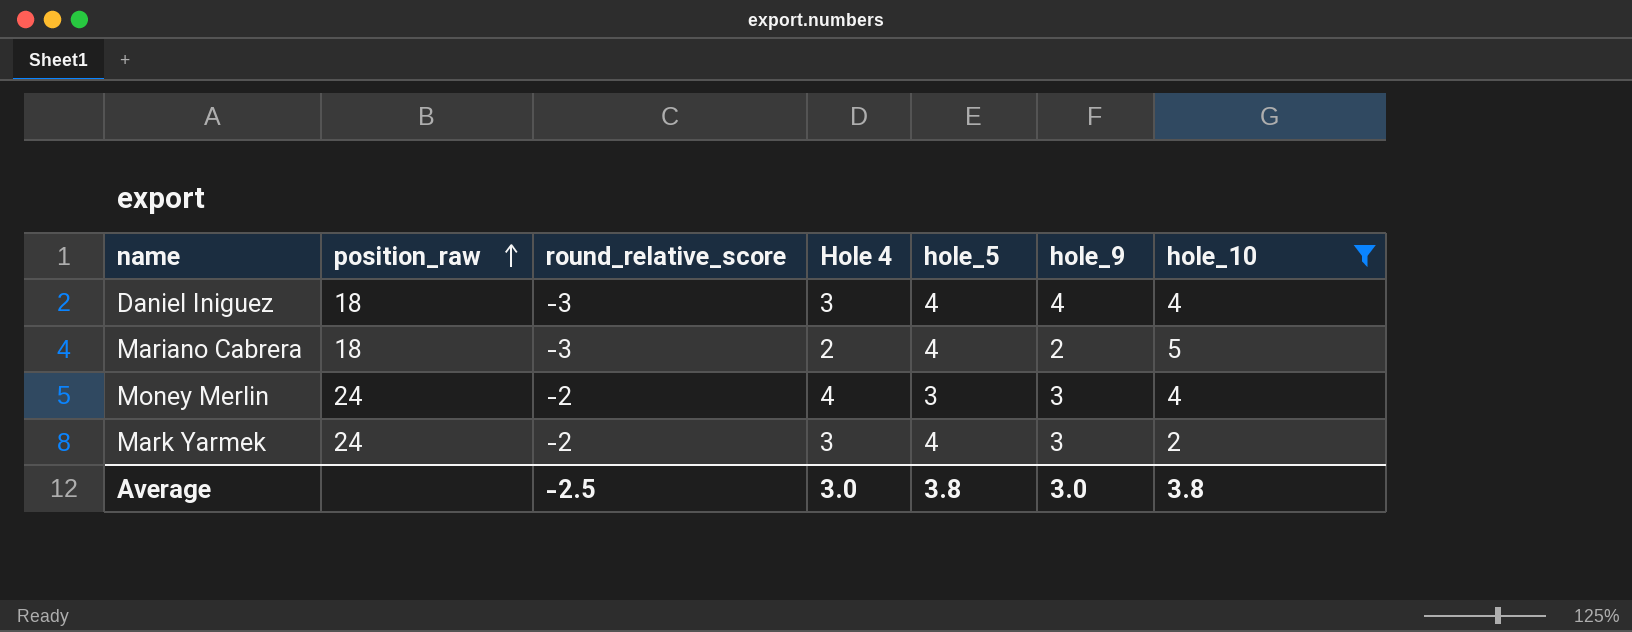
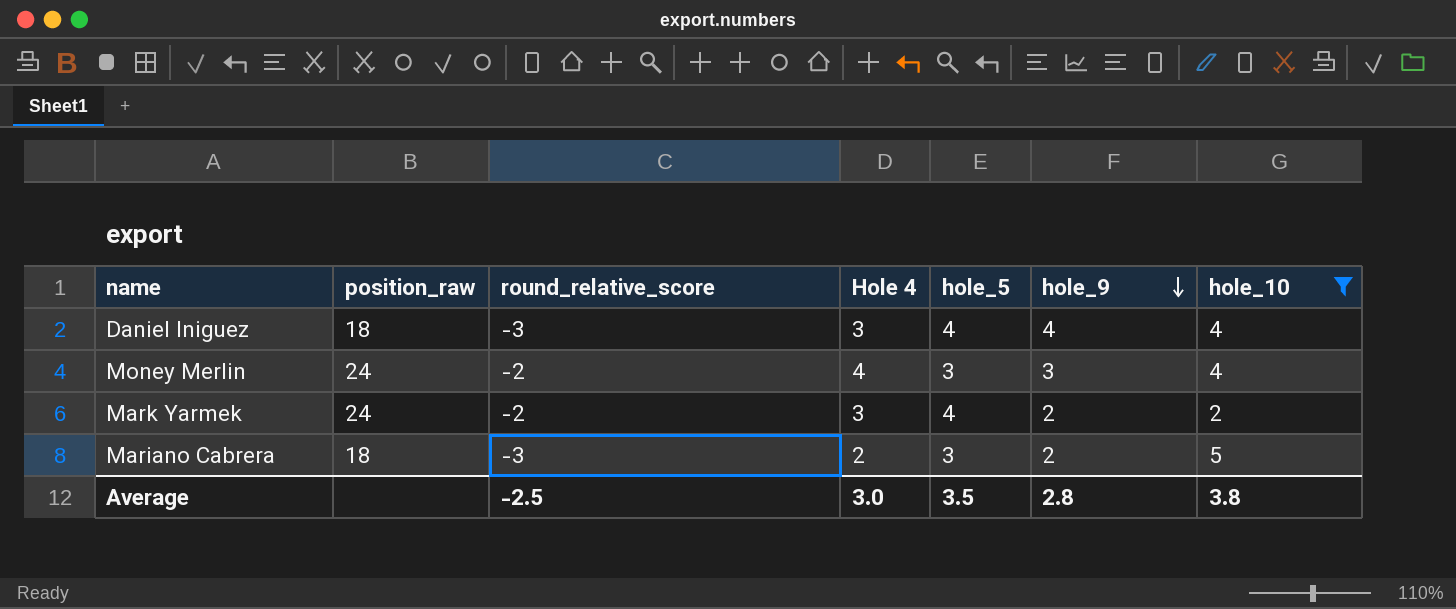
row order: position_raw ascending -> hole_9 descending
Mark Yarmek | hole_9: 3 -> 2
Mariano Cabrera | hole_5: 4 -> 3
Average | hole_5: 3.8 -> 3.5
Average | hole_9: 3.0 -> 2.8

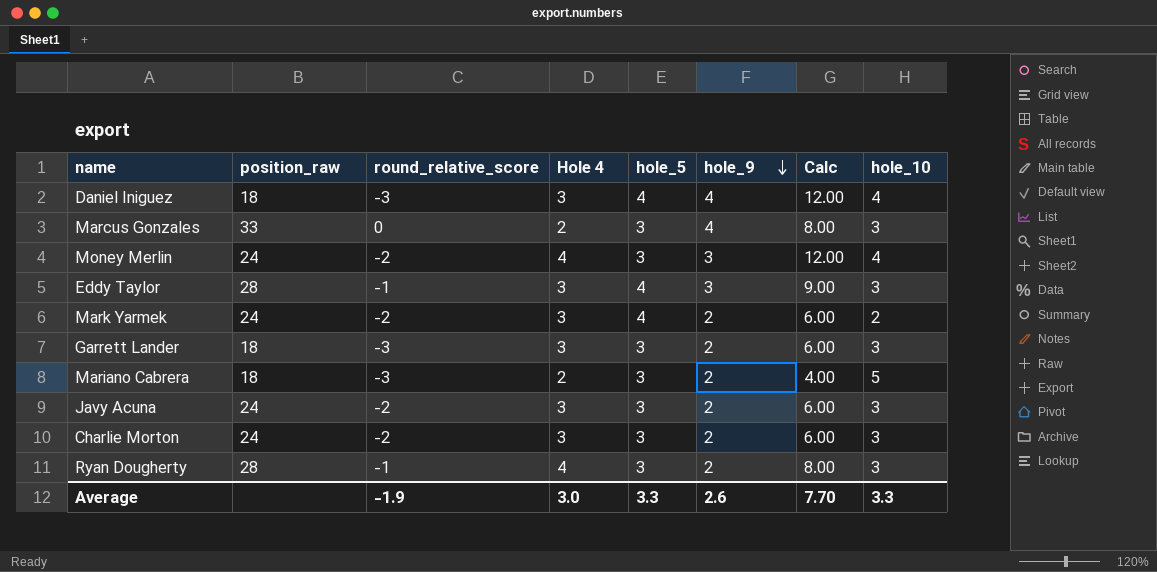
filter: hole_10 != 3 -> none
column Calc | formula: none -> [Hole 4] * [hole_9]
Average | round_relative_score: -2.5 -> -1.9
Average | hole_5: 3.5 -> 3.3
Average | hole_9: 2.8 -> 2.6
Average | hole_10: 3.8 -> 3.3

